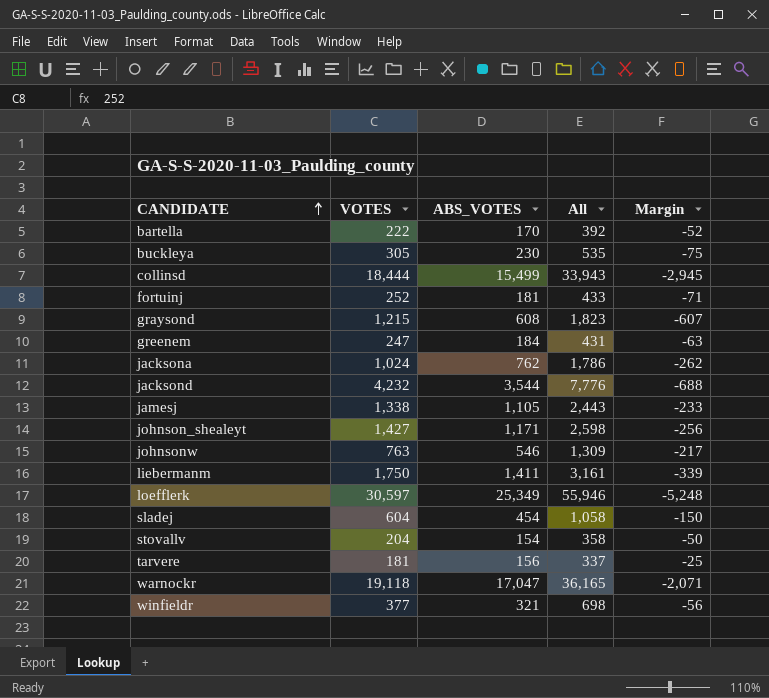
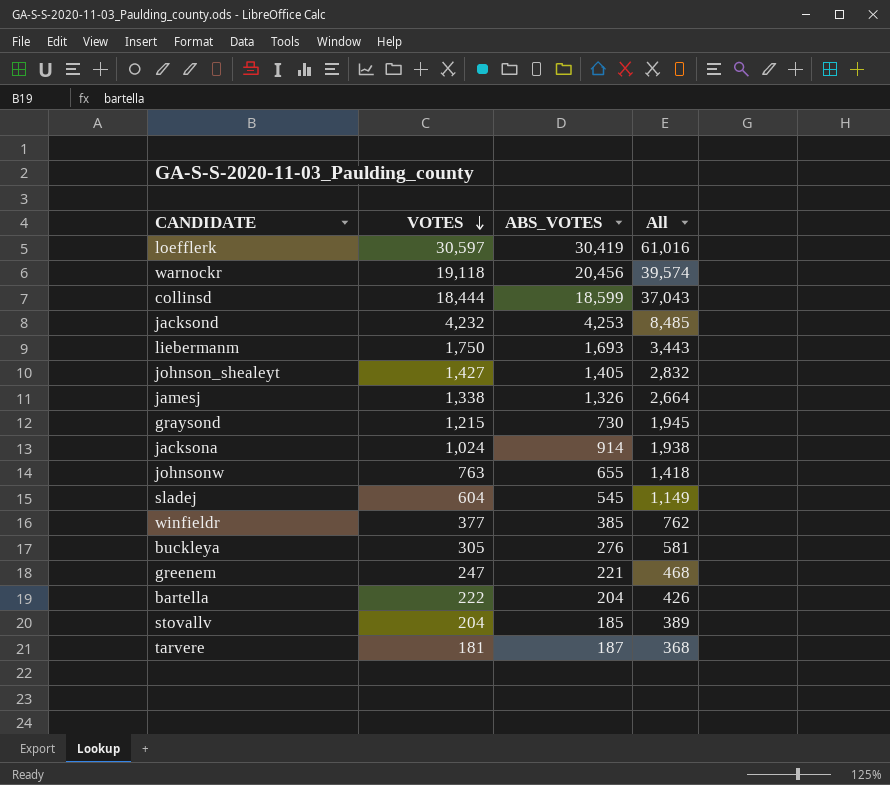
row order: CANDIDATE ascending -> VOTES descending
column Margin | formula: [ABS_VOTES] - [VOTES] -> none
row fortuinj: 252 | 181 | 433 | -71 -> none
loefflerk | ABS_VOTES: 25,349 -> 30,419
loefflerk | All: 55,946 -> 61,016
warnockr | ABS_VOTES: 17,047 -> 20,456
warnockr | All: 36,165 -> 39,574
collinsd | ABS_VOTES: 15,499 -> 18,599
collinsd | All: 33,943 -> 37,043
jacksond | ABS_VOTES: 3,544 -> 4,253
jacksond | All: 7,776 -> 8,485
liebermanm | ABS_VOTES: 1,411 -> 1,693
liebermanm | All: 3,161 -> 3,443
johnson_shealeyt | ABS_VOTES: 1,171 -> 1,405
johnson_shealeyt | All: 2,598 -> 2,832
jamesj | ABS_VOTES: 1,105 -> 1,326
jamesj | All: 2,443 -> 2,664
graysond | ABS_VOTES: 608 -> 730
graysond | All: 1,823 -> 1,945
jacksona | ABS_VOTES: 762 -> 914
jacksona | All: 1,786 -> 1,938
johnsonw | ABS_VOTES: 546 -> 655
johnsonw | All: 1,309 -> 1,418
sladej | ABS_VOTES: 454 -> 545
sladej | All: 1,058 -> 1,149
winfieldr | ABS_VOTES: 321 -> 385
winfieldr | All: 698 -> 762
buckleya | ABS_VOTES: 230 -> 276
buckleya | All: 535 -> 581
greenem | ABS_VOTES: 184 -> 221
greenem | All: 431 -> 468
bartella | ABS_VOTES: 170 -> 204
bartella | All: 392 -> 426
stovallv | ABS_VOTES: 154 -> 185
stovallv | All: 358 -> 389
tarvere | ABS_VOTES: 156 -> 187
tarvere | All: 337 -> 368

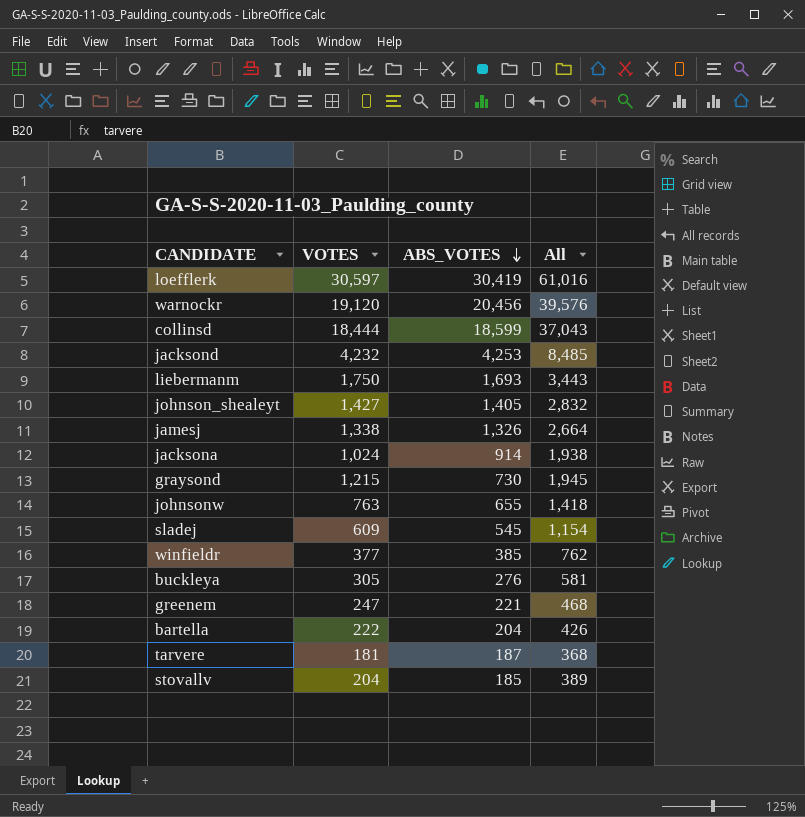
row order: VOTES descending -> ABS_VOTES descending
warnockr | VOTES: 19,118 -> 19,120
warnockr | All: 39,574 -> 39,576
sladej | VOTES: 604 -> 609
sladej | All: 1,149 -> 1,154

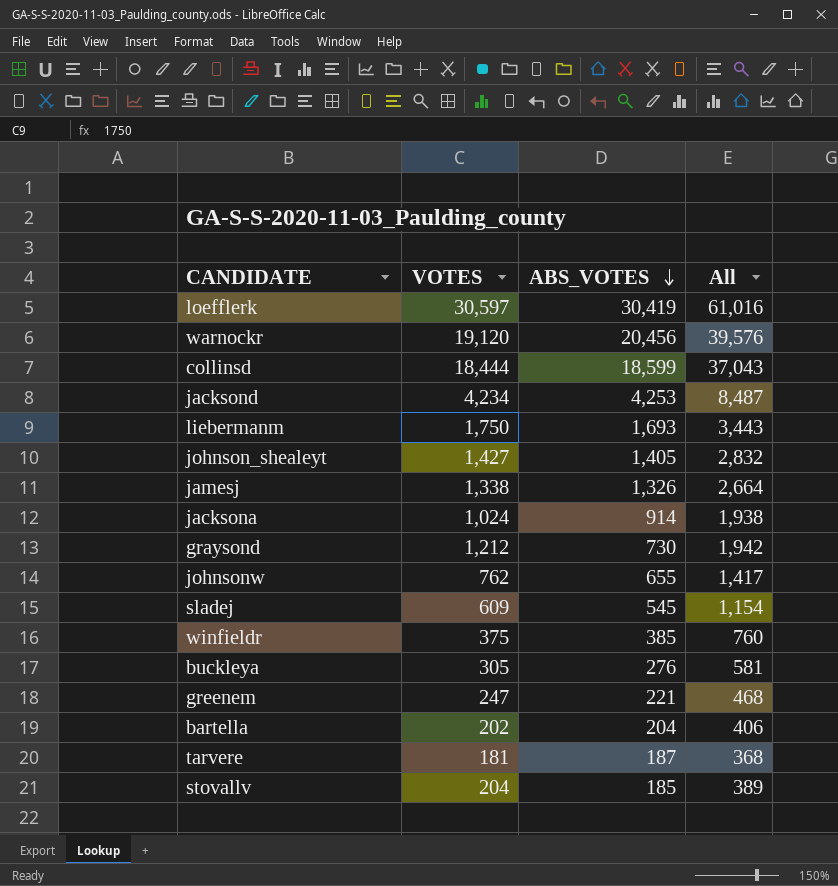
jacksond | VOTES: 4,232 -> 4,234
jacksond | All: 8,485 -> 8,487
graysond | VOTES: 1,215 -> 1,212
graysond | All: 1,945 -> 1,942
johnsonw | VOTES: 763 -> 762
johnsonw | All: 1,418 -> 1,417
winfieldr | VOTES: 377 -> 375
winfieldr | All: 762 -> 760
bartella | VOTES: 222 -> 202
bartella | All: 426 -> 406

